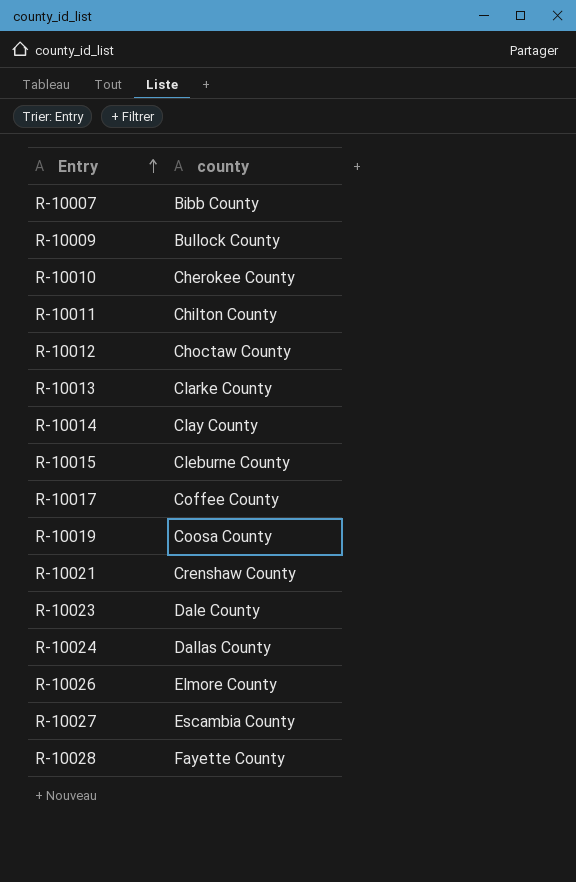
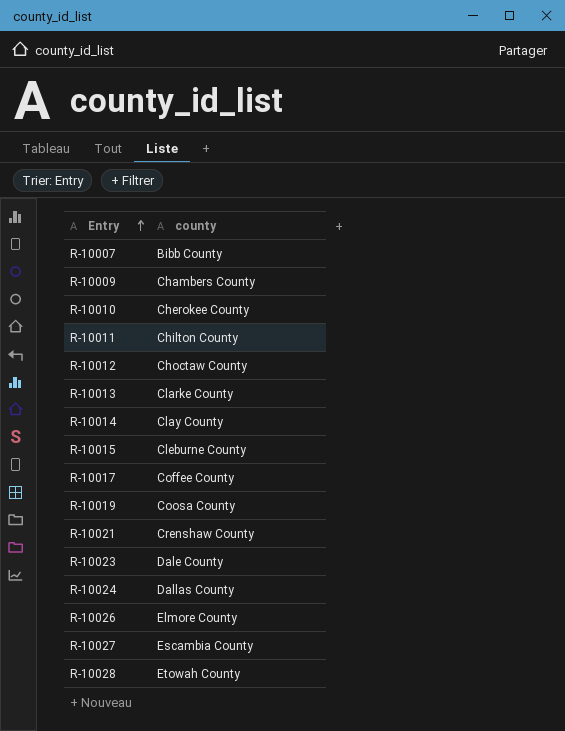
R-10009 | county: Bullock County -> Chambers County
R-10028 | county: Fayette County -> Etowah County

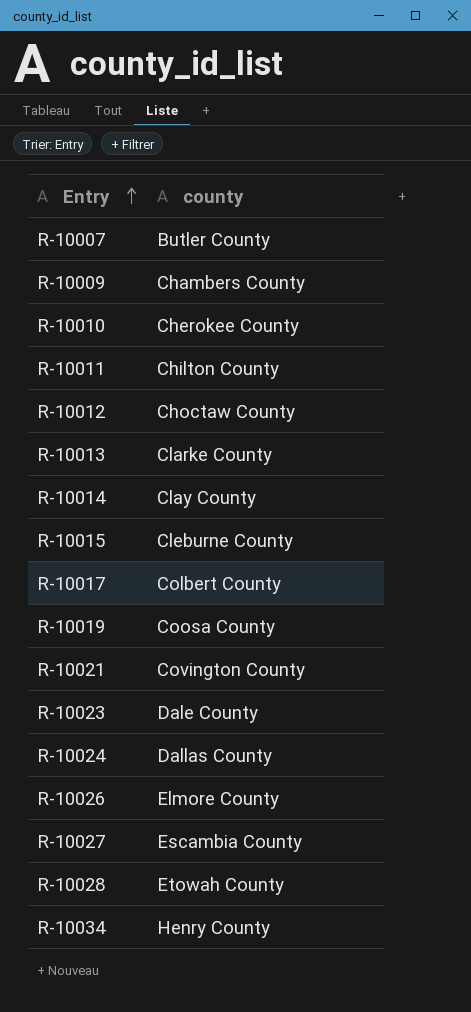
R-10007 | county: Bibb County -> Butler County
R-10017 | county: Coffee County -> Colbert County
R-10021 | county: Crenshaw County -> Covington County
row R-10034: none -> Henry County

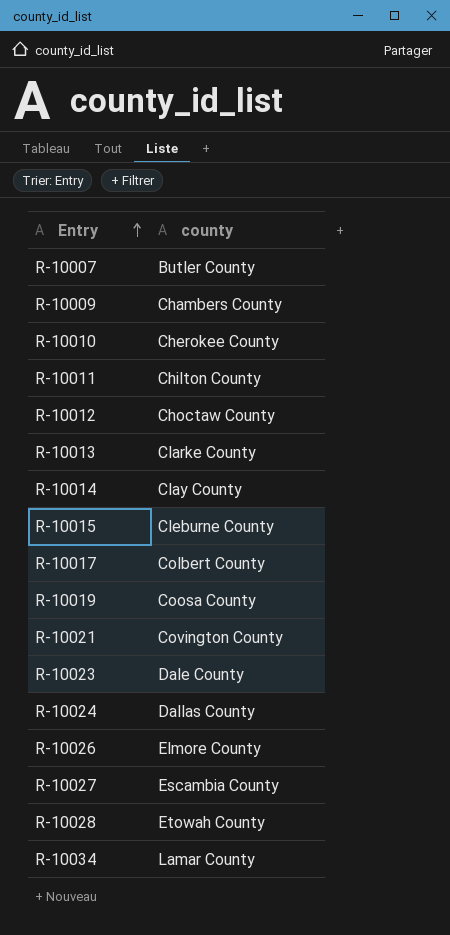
R-10034 | county: Henry County -> Lamar County

